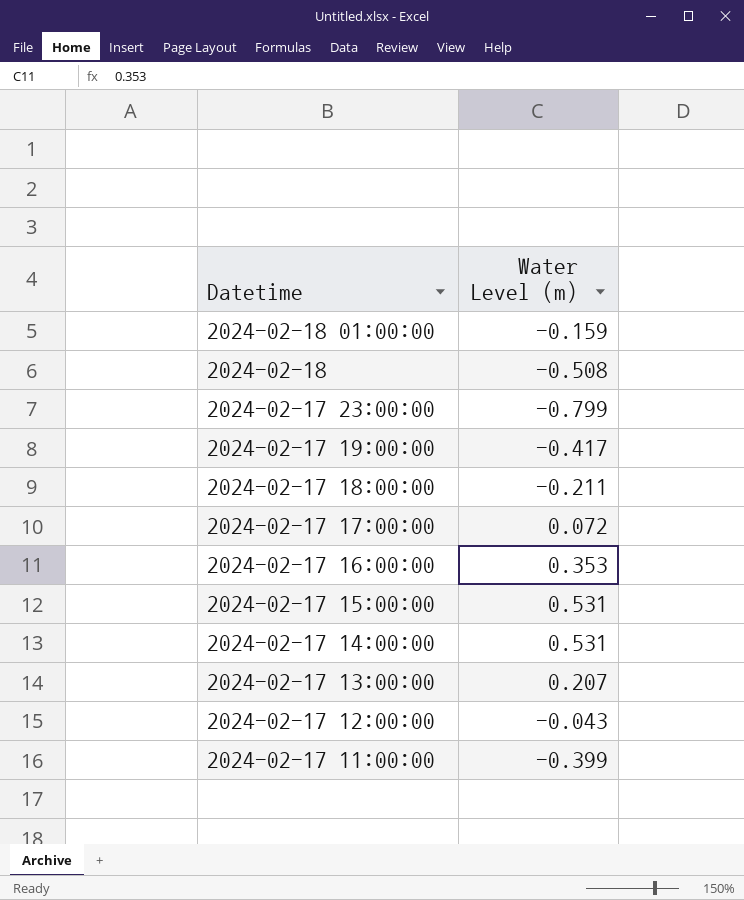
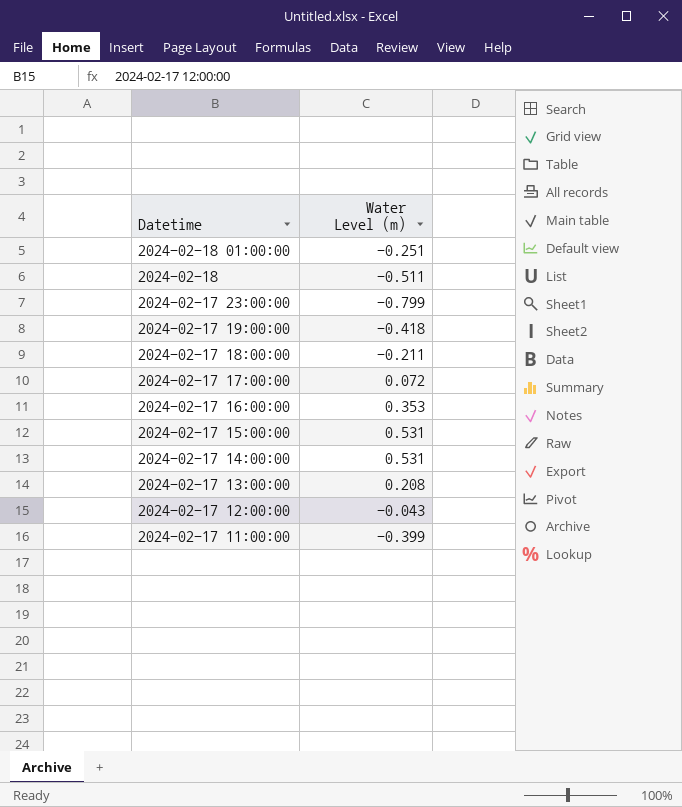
2024-02-18 01:00:00 | Water Level (m): -0.159 -> -0.251
2024-02-18 | Water Level (m): -0.508 -> -0.511
2024-02-17 19:00:00 | Water Level (m): -0.417 -> -0.418
2024-02-17 13:00:00 | Water Level (m): 0.207 -> 0.208

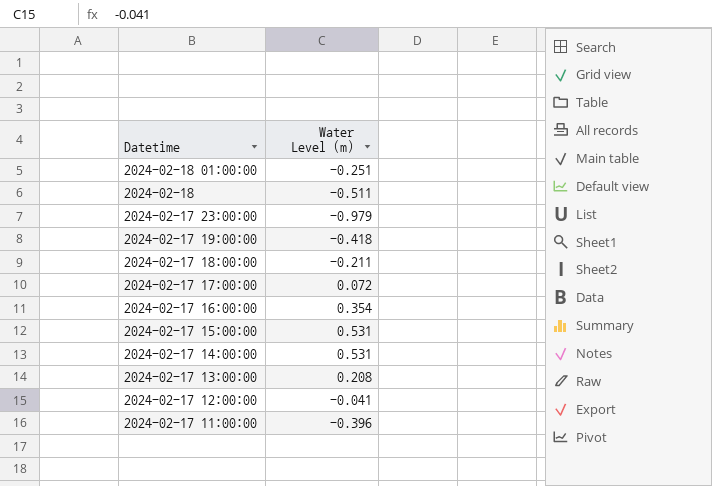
2024-02-17 23:00:00 | Water Level (m): -0.799 -> -0.979
2024-02-17 16:00:00 | Water Level (m): 0.353 -> 0.354
2024-02-17 12:00:00 | Water Level (m): -0.043 -> -0.041
2024-02-17 11:00:00 | Water Level (m): -0.399 -> -0.396

